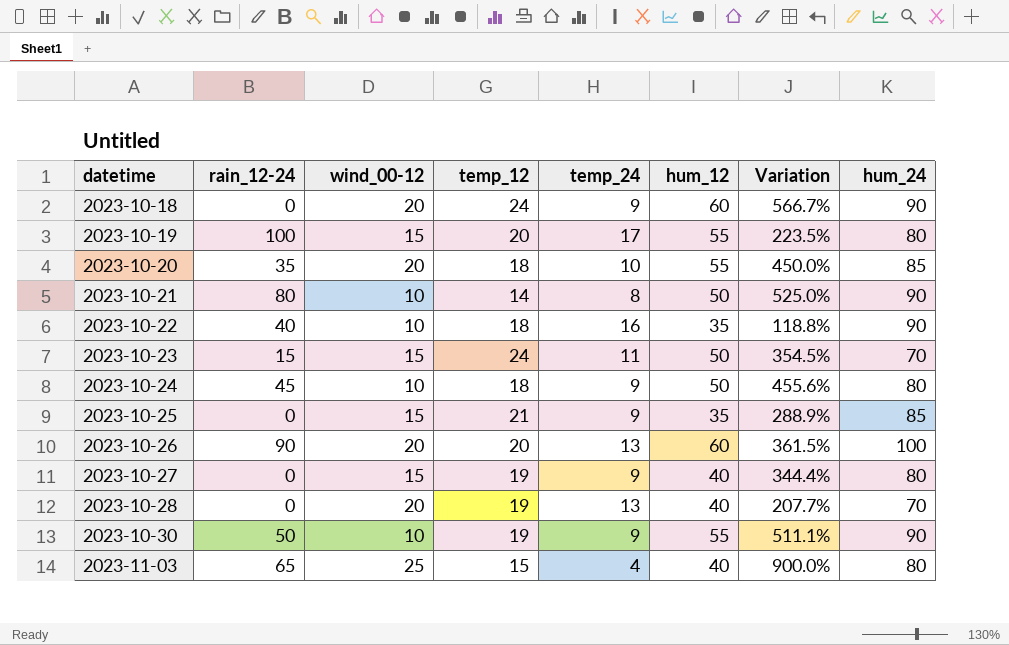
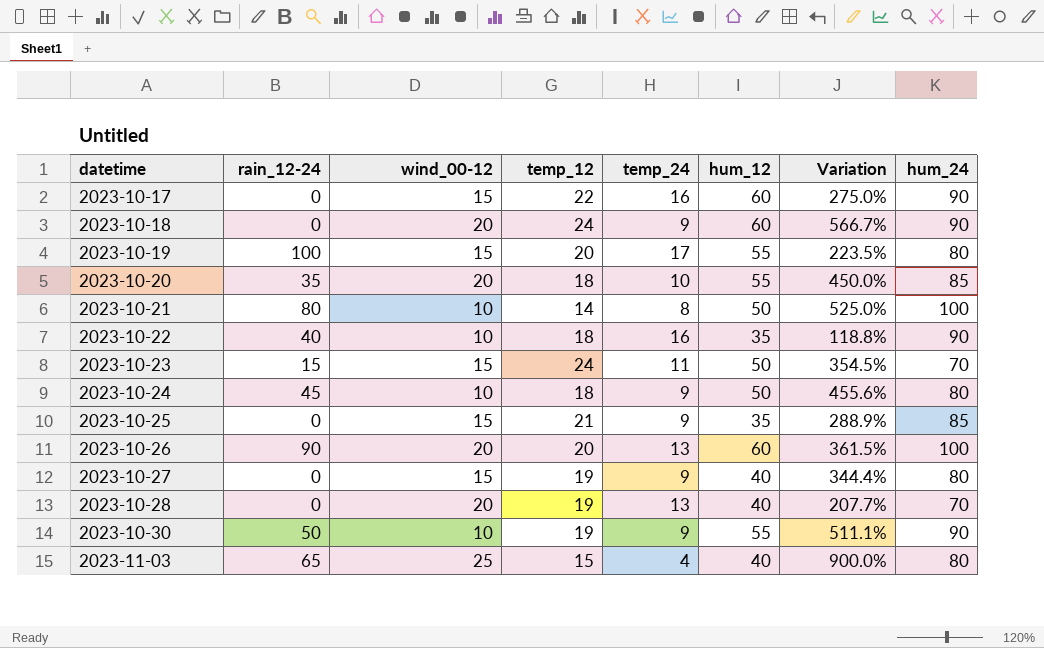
row 2023-10-17: none -> 0 | 15 | 22 | 16 | 60 | 275.0% | 90
2023-10-21 | hum_24: 90 -> 100

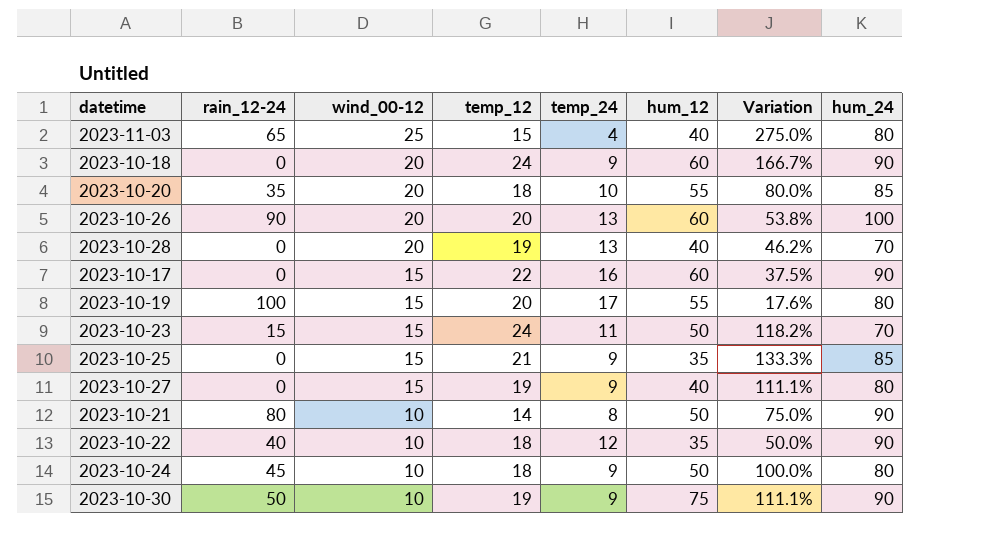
row order: datetime ascending -> wind_00-12 descending
column Variation | formula: ([hum_12] - [temp_24]) / [temp_24] -> ([temp_12] - [temp_24]) / [temp_24]
2023-10-21 | hum_24: 100 -> 90
2023-10-22 | temp_24: 16 -> 12
2023-10-30 | hum_12: 55 -> 75

